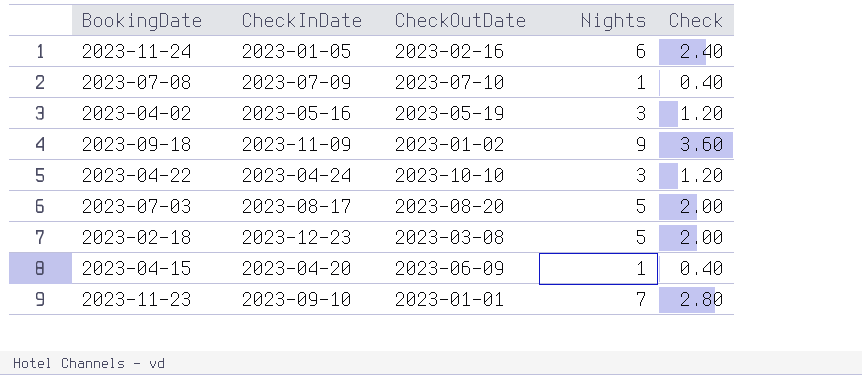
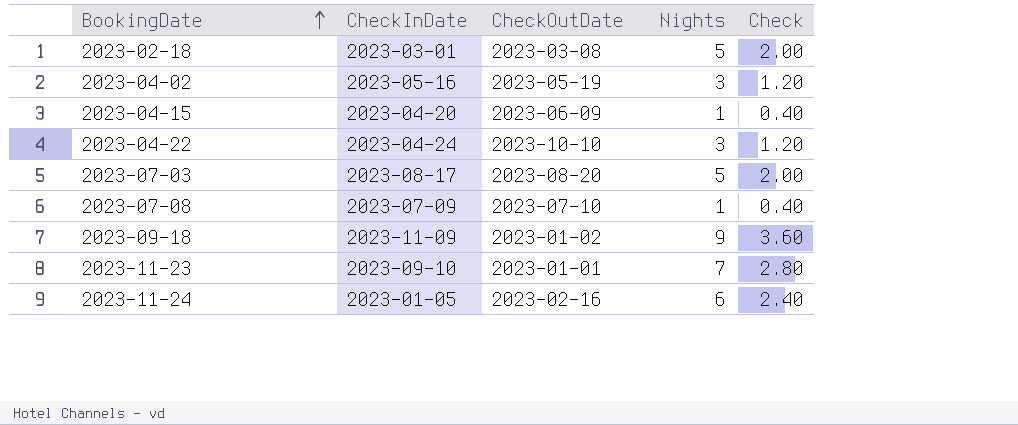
row order: none -> BookingDate ascending
2023-02-18 | CheckInDate: 2023-12-23 -> 2023-03-01

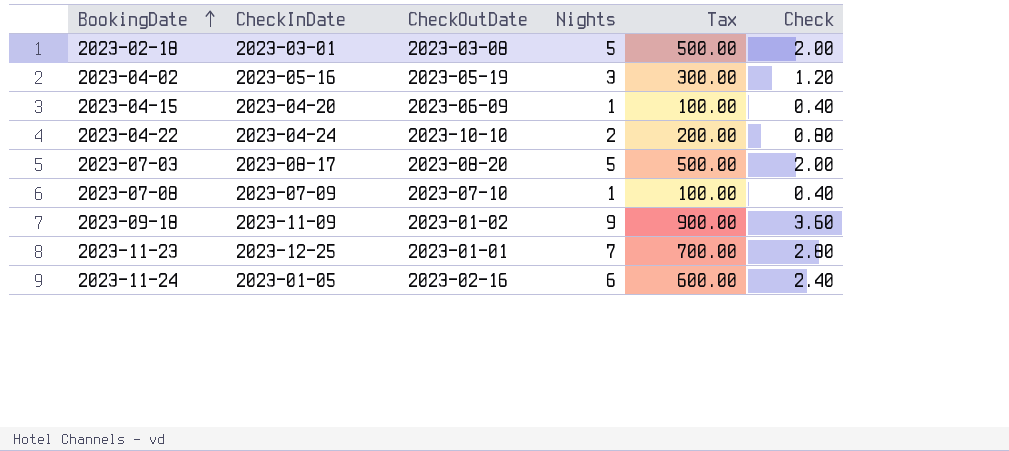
column Tax | formula: none -> [Nights] * 100
2023-04-22 | Nights: 3 -> 2
2023-04-22 | Check: 1.20 -> 0.80
2023-11-23 | CheckInDate: 2023-09-10 -> 2023-12-25

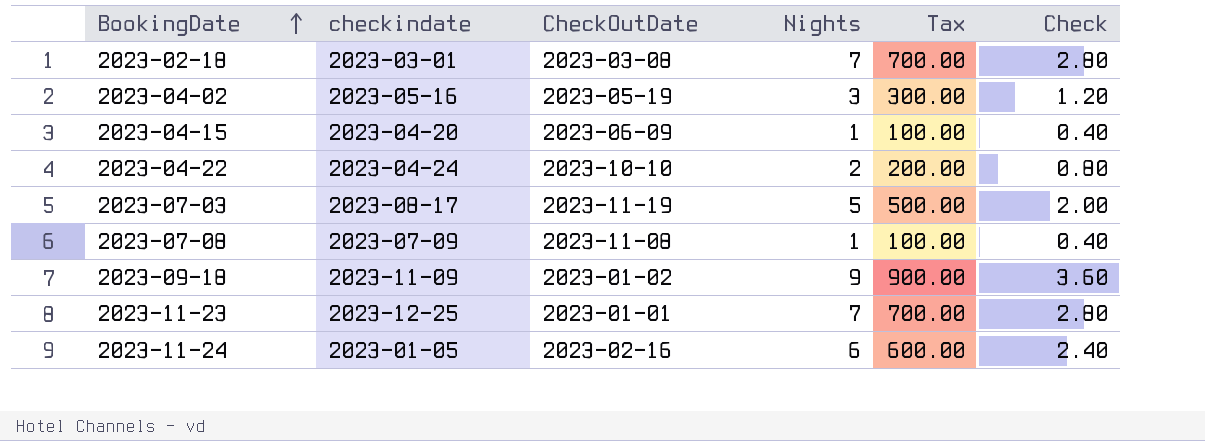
column name: CheckInDate -> checkindate
2023-02-18 | Nights: 5 -> 7
2023-02-18 | Tax: 500.00 -> 700.00
2023-02-18 | Check: 2.00 -> 2.80
2023-07-03 | CheckOutDate: 2023-08-20 -> 2023-11-19
2023-07-08 | CheckOutDate: 2023-07-10 -> 2023-11-08

